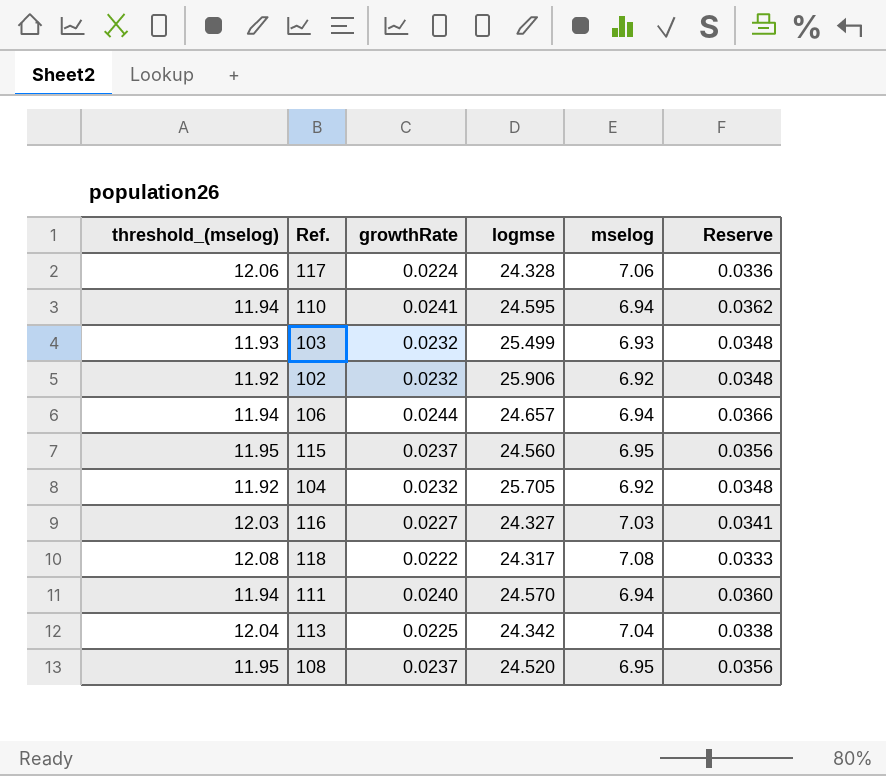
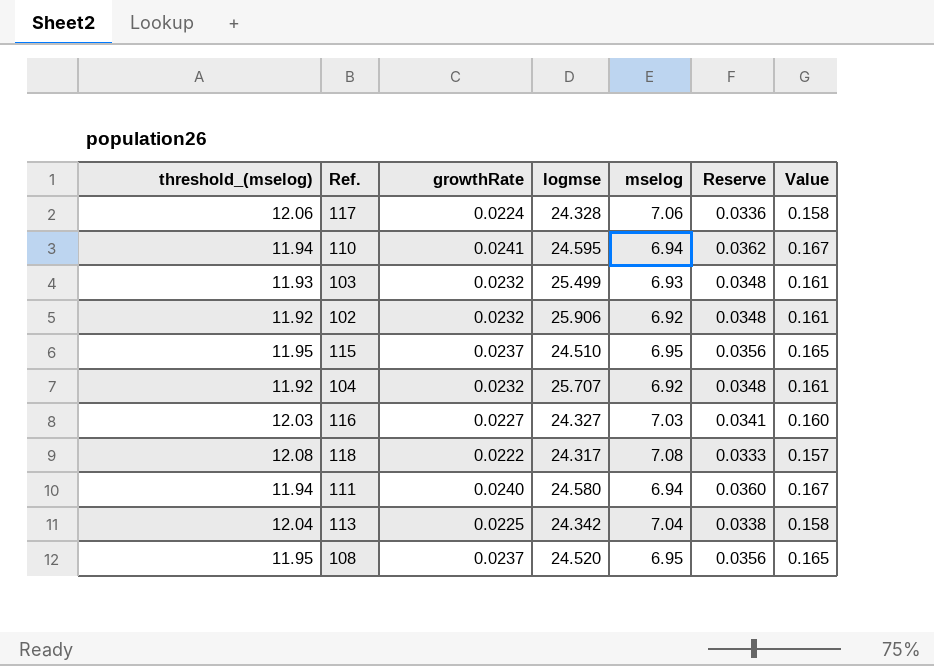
column Value | formula: none -> [growthRate] * [mselog]
row 106: 11.94 | 0.0244 | 24.657 | 6.94 | 0.0366 -> none
115 | logmse: 24.560 -> 24.510
104 | logmse: 25.705 -> 25.707
111 | logmse: 24.570 -> 24.580

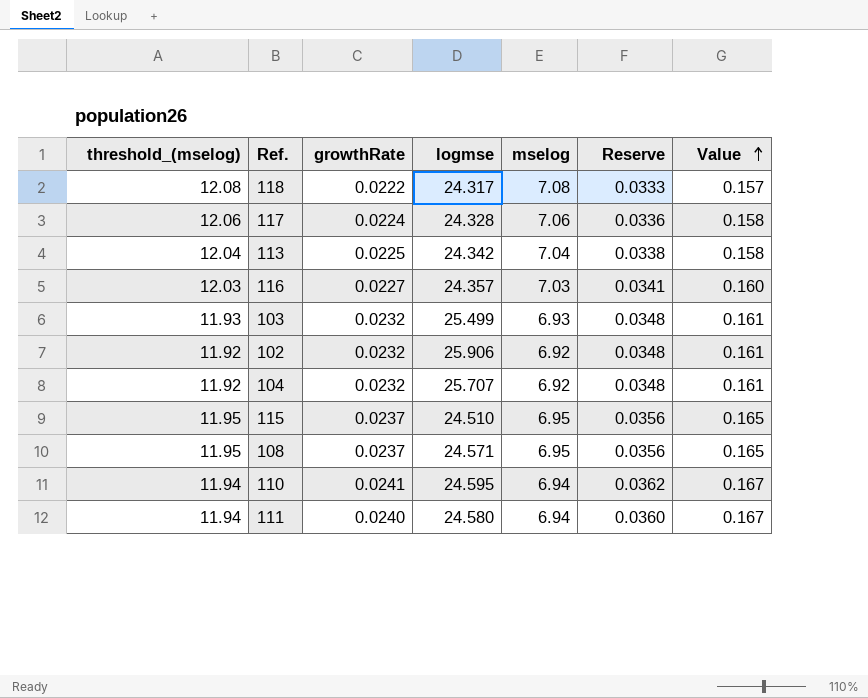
row order: none -> Value ascending
116 | logmse: 24.327 -> 24.357
108 | logmse: 24.520 -> 24.571

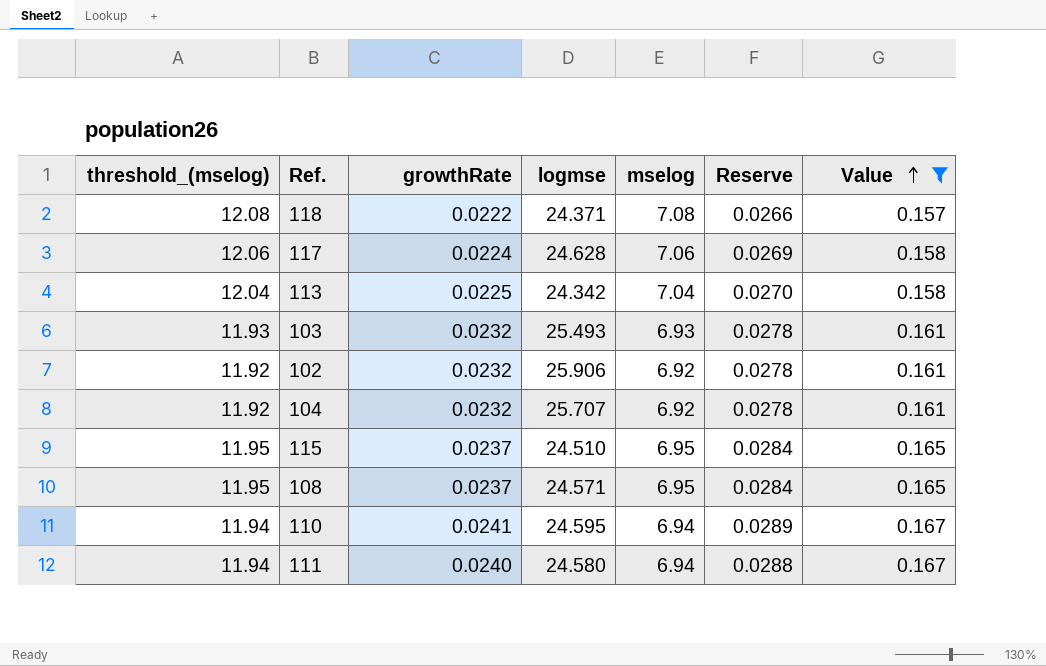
filter: none -> Value != 0.160
column Reserve | formula: [growthRate] * 1.5 -> [growthRate] * 1.2
118 | logmse: 24.317 -> 24.371
117 | logmse: 24.328 -> 24.628
103 | logmse: 25.499 -> 25.493

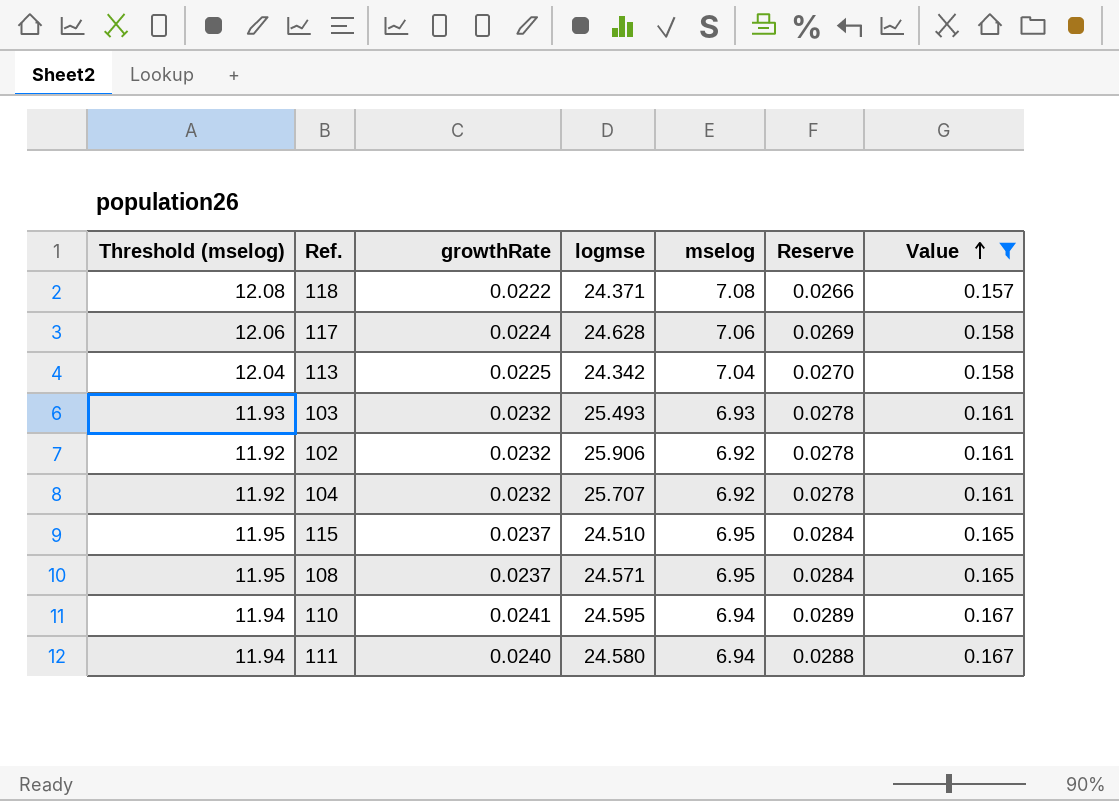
column name: threshold_(mselog) -> Threshold (mselog)

